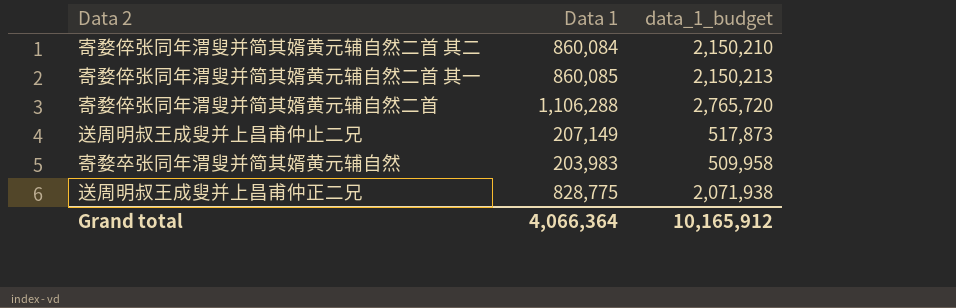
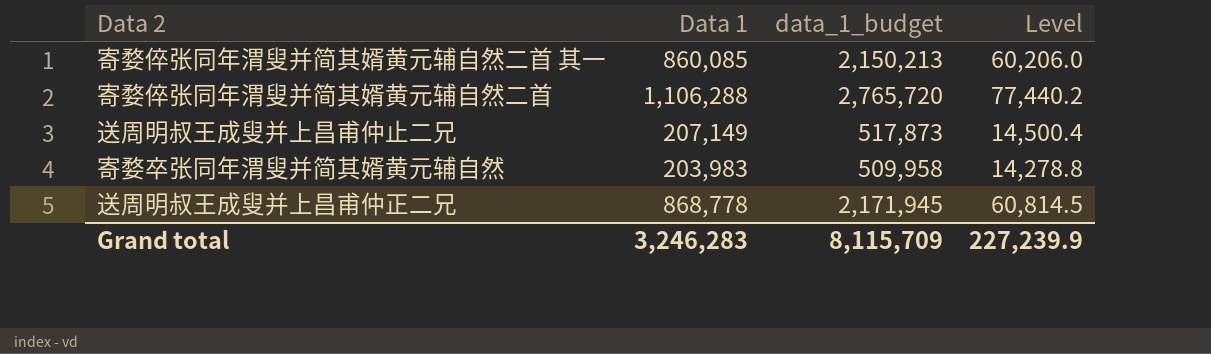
column Level | formula: none -> [Data 1] * 0.07
row 寄婺倅张同年渭叟并简其婿黄元辅自然二首 其二: 860,084 | 2,150,210 -> none
送周明叔王成叟并上昌甫仲正二兄 | Data 1: 828,775 -> 868,778
送周明叔王成叟并上昌甫仲正二兄 | data_1_budget: 2,071,938 -> 2,171,945
Grand total | Data 1: 4,066,364 -> 3,246,283
Grand total | data_1_budget: 10,165,912 -> 8,115,709

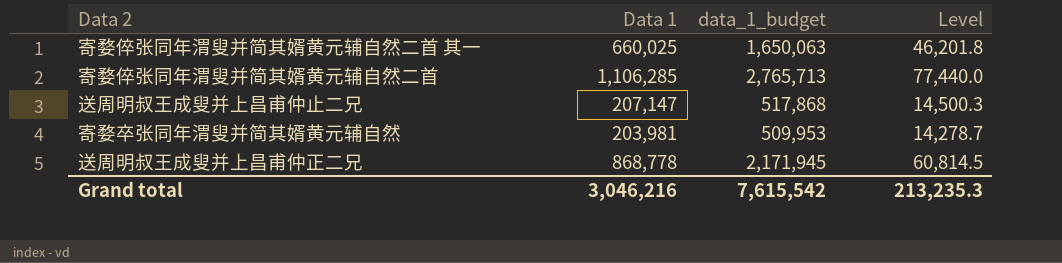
寄婺倅张同年渭叟并简其婿黄元辅自然二首 其一 | Data 1: 860,085 -> 660,025
寄婺倅张同年渭叟并简其婿黄元辅自然二首 其一 | data_1_budget: 2,150,213 -> 1,650,063
寄婺倅张同年渭叟并简其婿黄元辅自然二首 其一 | Level: 60,206.0 -> 46,201.8
寄婺倅张同年渭叟并简其婿黄元辅自然二首 | Data 1: 1,106,288 -> 1,106,285
寄婺倅张同年渭叟并简其婿黄元辅自然二首 | data_1_budget: 2,765,720 -> 2,765,713
寄婺倅张同年渭叟并简其婿黄元辅自然二首 | Level: 77,440.2 -> 77,440.0
送周明叔王成叟并上昌甫仲止二兄 | Data 1: 207,149 -> 207,147
送周明叔王成叟并上昌甫仲止二兄 | data_1_budget: 517,873 -> 517,868
送周明叔王成叟并上昌甫仲止二兄 | Level: 14,500.4 -> 14,500.3
寄婺卒张同年渭叟并简其婿黄元辅自然 | Data 1: 203,983 -> 203,981
寄婺卒张同年渭叟并简其婿黄元辅自然 | data_1_budget: 509,958 -> 509,953
寄婺卒张同年渭叟并简其婿黄元辅自然 | Level: 14,278.8 -> 14,278.7
Grand total | Data 1: 3,246,283 -> 3,046,216
Grand total | data_1_budget: 8,115,709 -> 7,615,542
Grand total | Level: 227,239.9 -> 213,235.3

